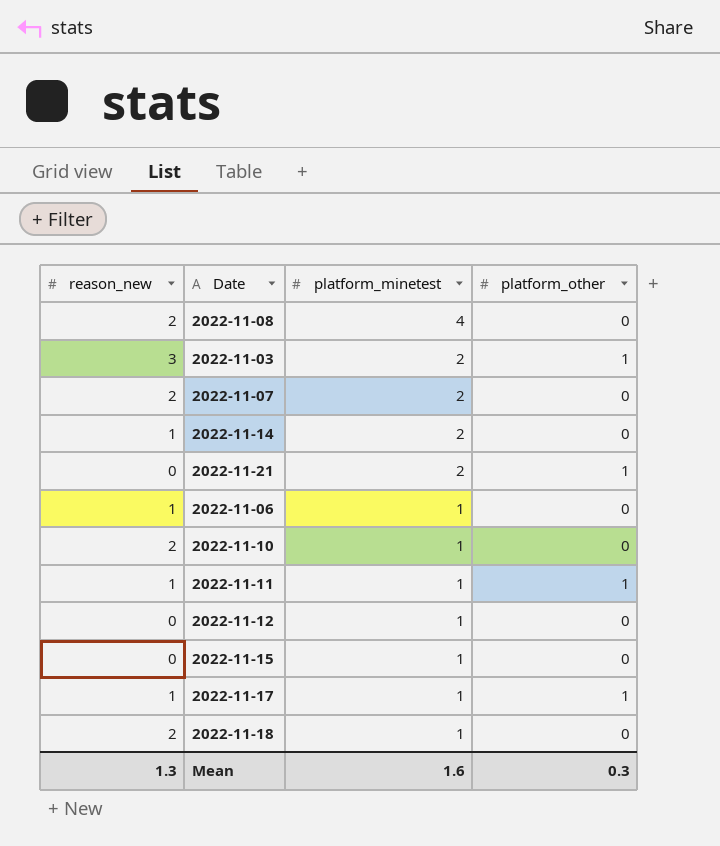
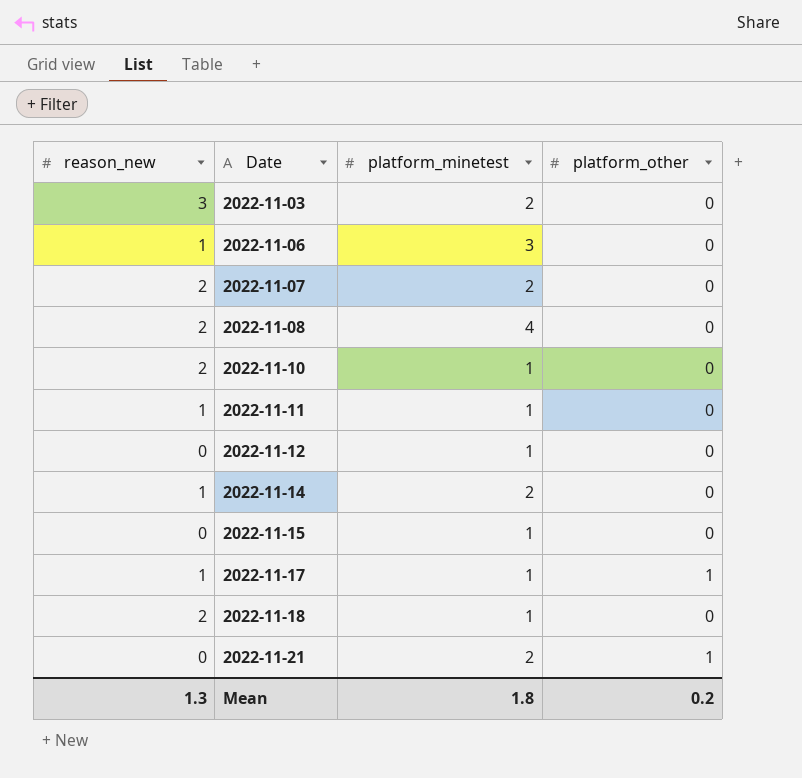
row order: platform_minetest descending -> Date ascending
2022-11-03 | platform_other: 1 -> 0
2022-11-06 | platform_minetest: 1 -> 3
2022-11-11 | platform_other: 1 -> 0
Mean | platform_minetest: 1.6 -> 1.8
Mean | platform_other: 0.3 -> 0.2

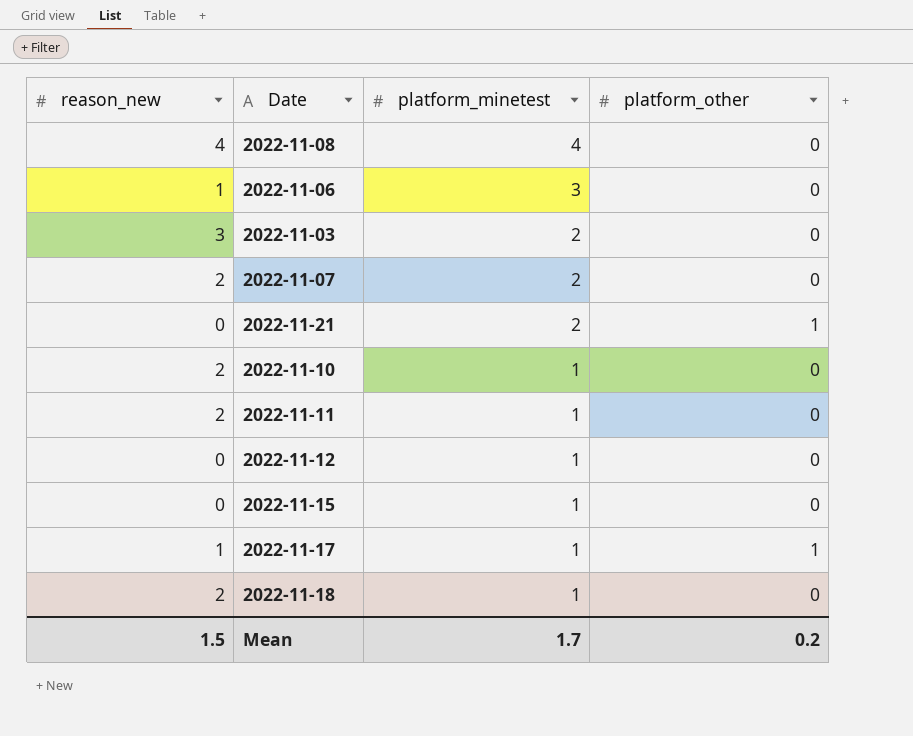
row order: Date ascending -> platform_minetest descending
row 2022-11-14: 1 | 2 | 0 -> none
2022-11-08 | reason_new: 2 -> 4
2022-11-11 | reason_new: 1 -> 2
Mean | reason_new: 1.3 -> 1.5
Mean | platform_minetest: 1.8 -> 1.7

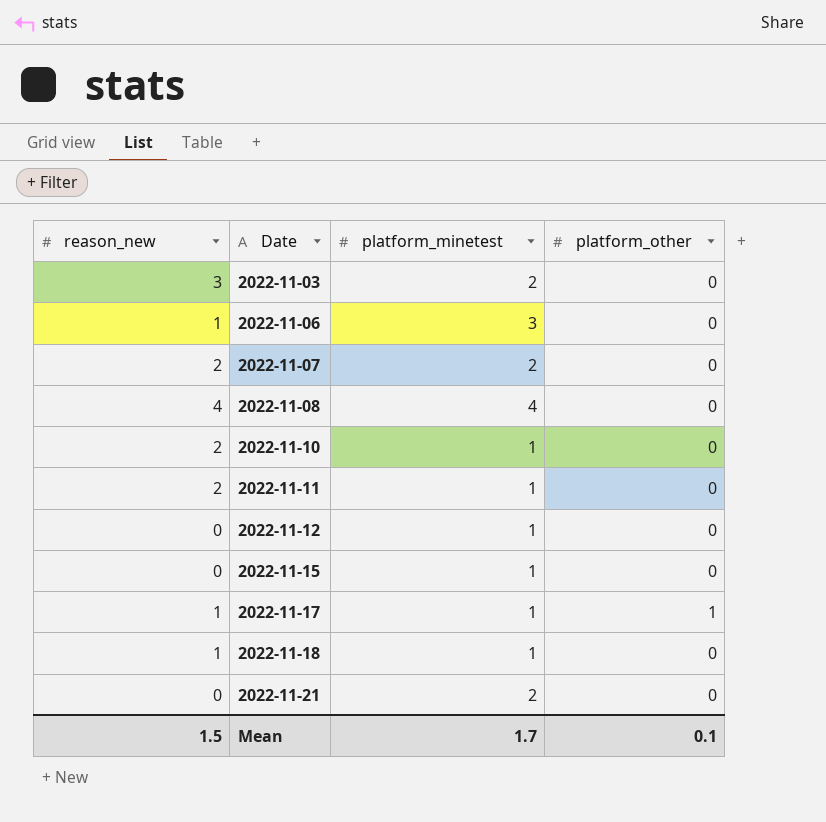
row order: platform_minetest descending -> Date ascending
2022-11-18 | reason_new: 2 -> 1
2022-11-21 | platform_other: 1 -> 0
Mean | platform_other: 0.2 -> 0.1

